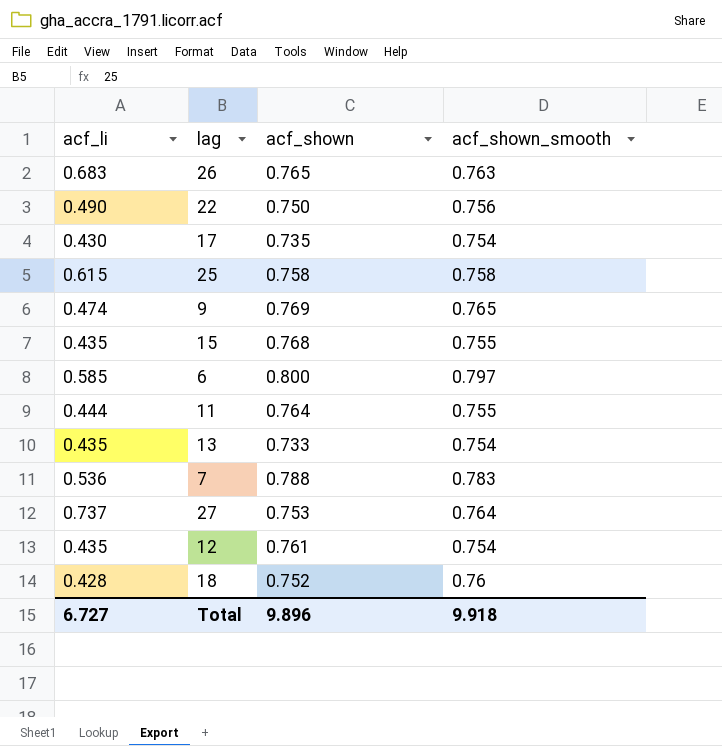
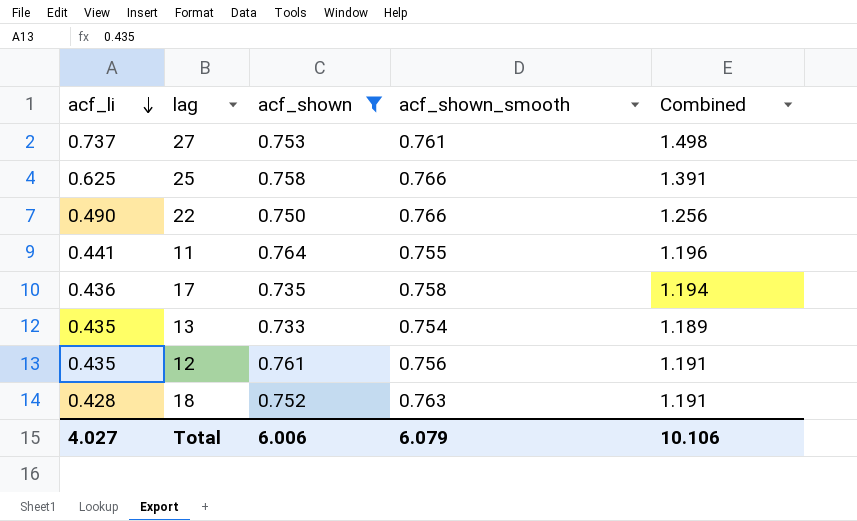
filter: none -> acf_shown <= 0.764
row order: none -> acf_li descending
column Combined | formula: none -> [acf_li] + [acf_shown_smooth]
27 | acf_shown_smooth: 0.764 -> 0.761
25 | acf_li: 0.615 -> 0.625
25 | acf_shown_smooth: 0.758 -> 0.766
22 | acf_shown_smooth: 0.756 -> 0.766
11 | acf_li: 0.444 -> 0.441
17 | acf_li: 0.430 -> 0.436
17 | acf_shown_smooth: 0.754 -> 0.758
12 | acf_shown_smooth: 0.754 -> 0.756
18 | acf_shown_smooth: 0.76 -> 0.763
Total | acf_li: 6.727 -> 4.027
Total | acf_shown: 9.896 -> 6.006
Total | acf_shown_smooth: 9.918 -> 6.079

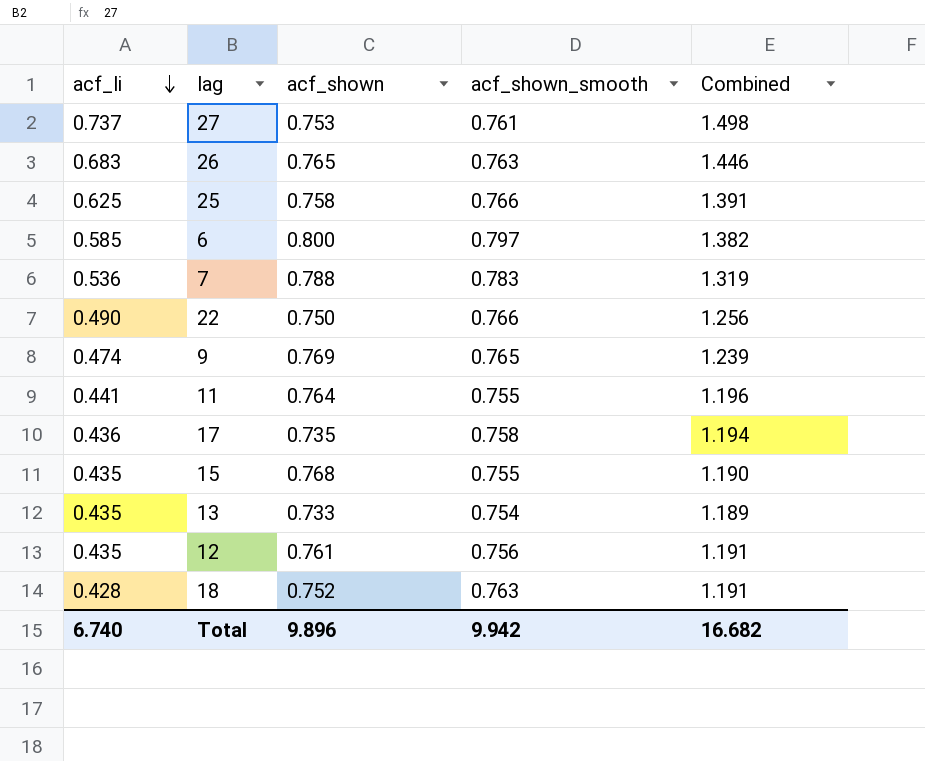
filter: acf_shown <= 0.764 -> none
Total | acf_li: 4.027 -> 6.740
Total | acf_shown: 6.006 -> 9.896
Total | acf_shown_smooth: 6.079 -> 9.942
Total | Combined: 10.106 -> 16.682

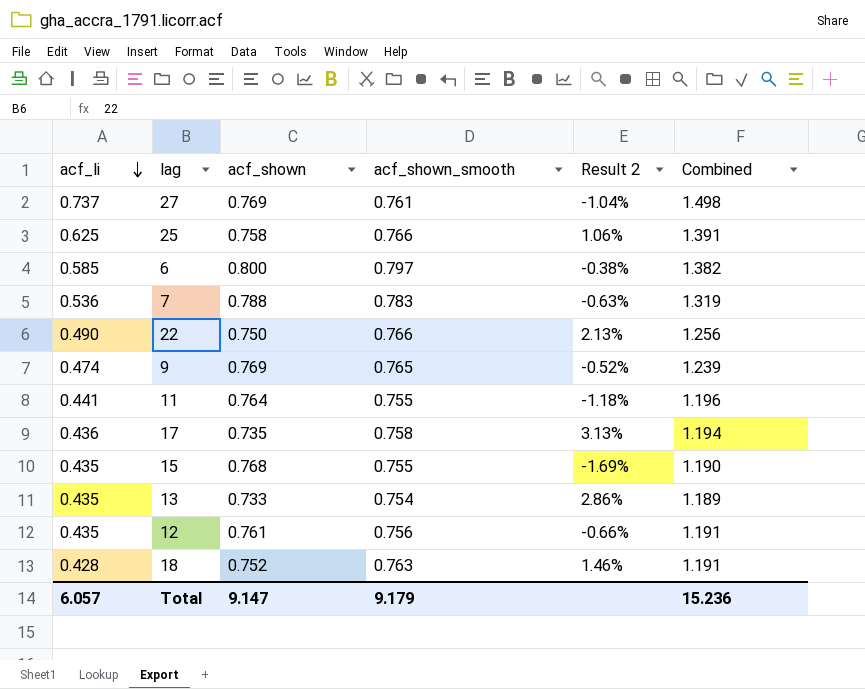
column Result 2 | formula: none -> ([acf_shown_smooth] - [acf_shown]) / [acf_shown]
row 26: 0.683 | 0.765 | 0.763 | 1.446 -> none
27 | acf_shown: 0.753 -> 0.769
Total | acf_li: 6.740 -> 6.057
Total | acf_shown: 9.896 -> 9.147
Total | acf_shown_smooth: 9.942 -> 9.179
Total | Combined: 16.682 -> 15.236

